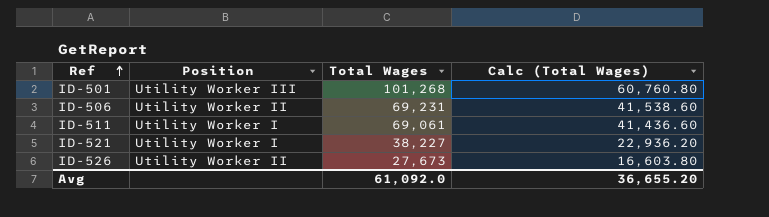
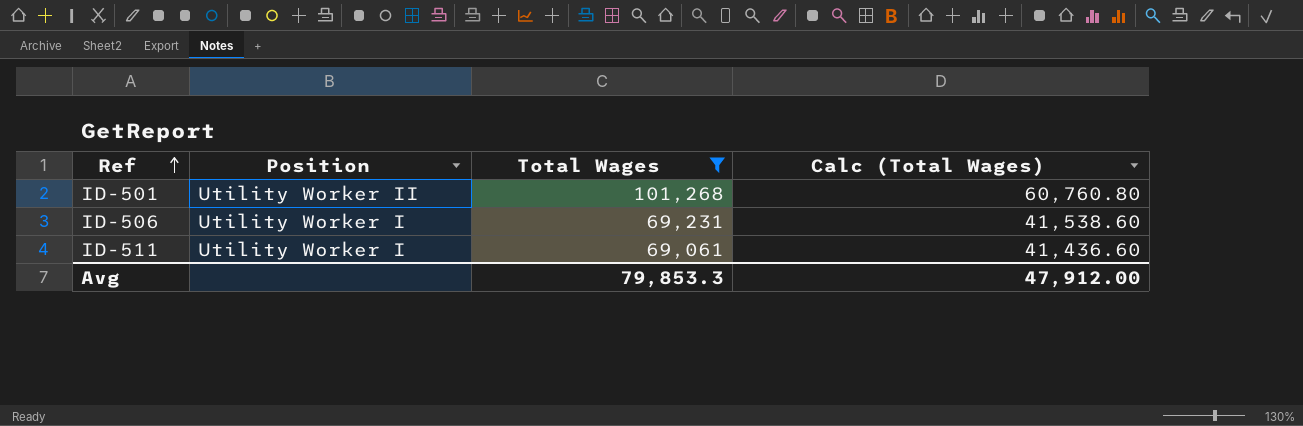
filter: none -> Total Wages >= 69,061
ID-501 | Position: Utility Worker III -> Utility Worker II
ID-506 | Position: Utility Worker II -> Utility Worker I
Avg | Total Wages: 61,092.0 -> 79,853.3
Avg | Calc (Total Wages): 36,655.20 -> 47,912.00

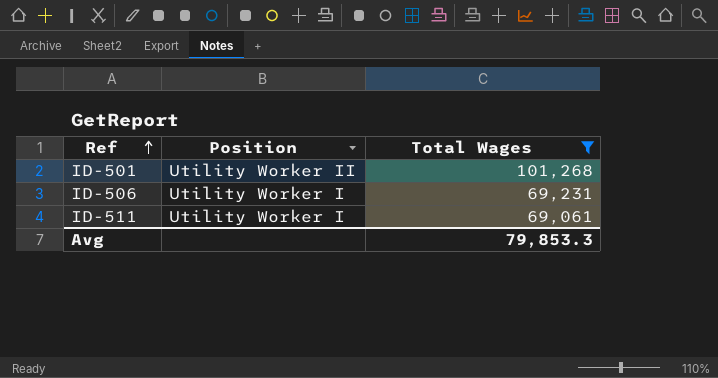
column Calc (Total Wages) | formula: [Total Wages] * 0.6 -> none

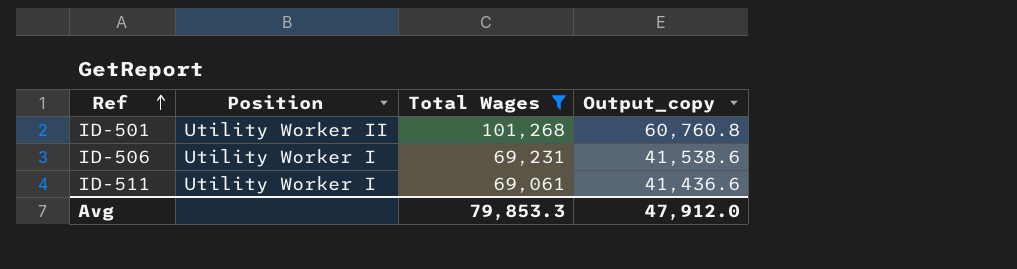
column Output_copy | formula: none -> [Total Wages] * 0.6

